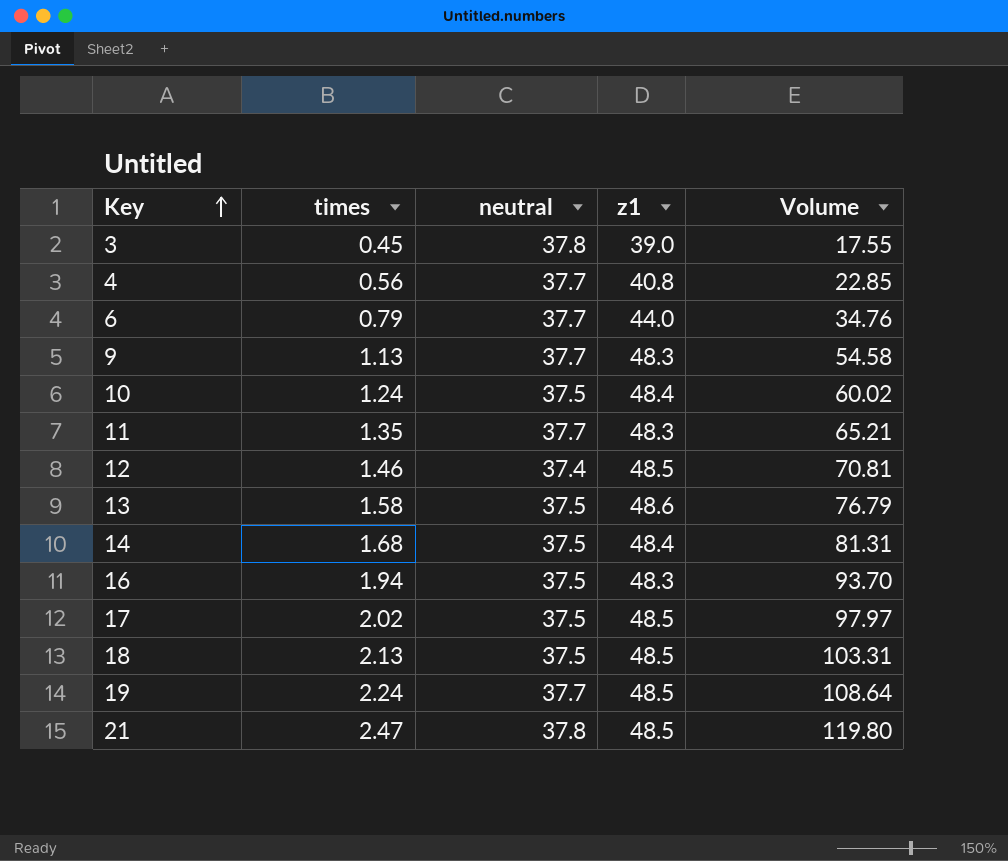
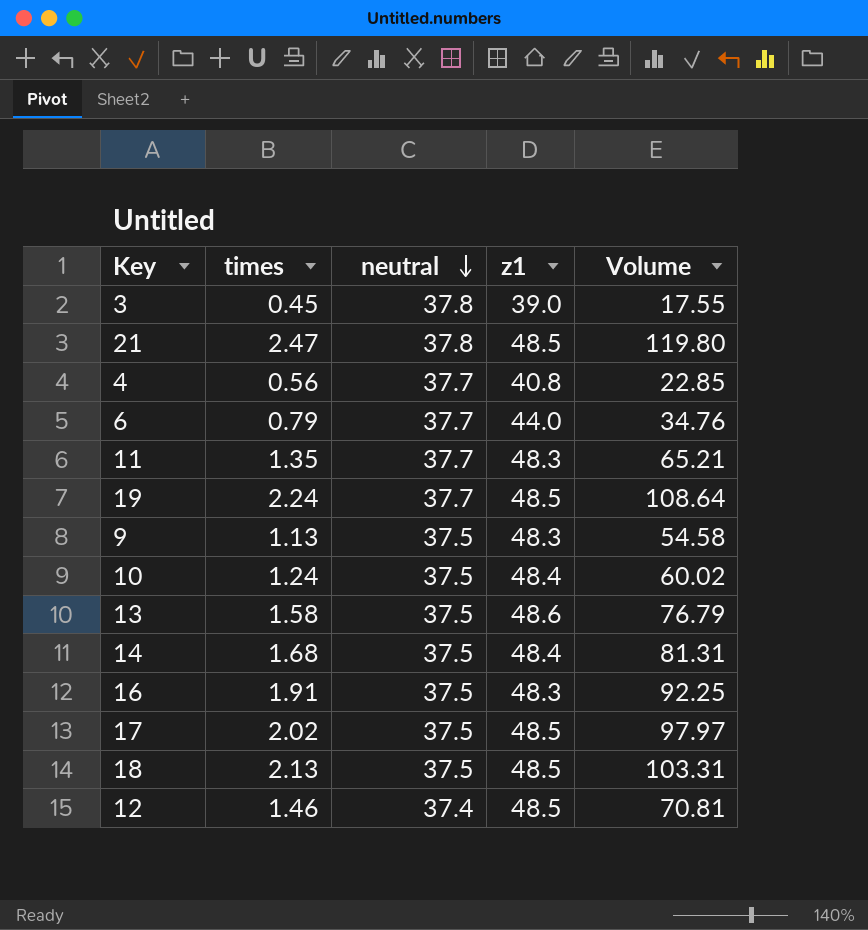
row order: Key ascending -> neutral descending
9 | neutral: 37.7 -> 37.5
16 | times: 1.94 -> 1.91
16 | Volume: 93.70 -> 92.25

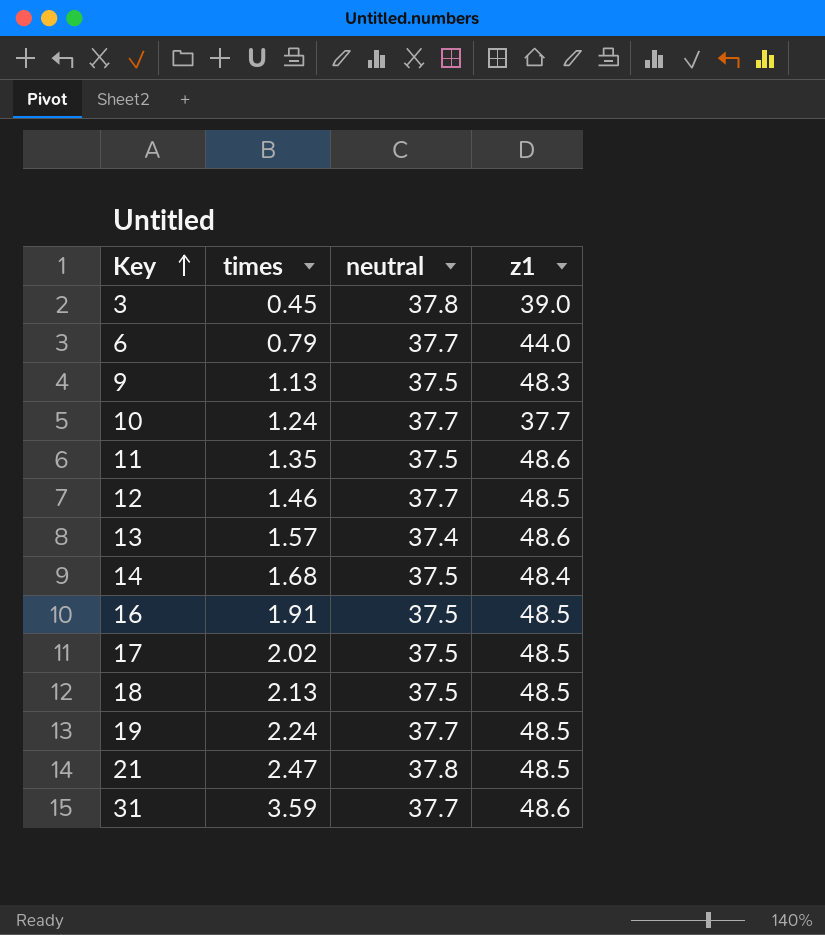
row order: neutral descending -> Key ascending
column Volume | formula: [times] * [z1] -> none
row 4: 0.56 | 37.7 | 40.8 | 22.85 -> none
10 | neutral: 37.5 -> 37.7
10 | z1: 48.4 -> 37.7
11 | neutral: 37.7 -> 37.5
11 | z1: 48.3 -> 48.6
12 | neutral: 37.4 -> 37.7
13 | times: 1.58 -> 1.57
13 | neutral: 37.5 -> 37.4
16 | z1: 48.3 -> 48.5
row 31: none -> 3.59 | 37.7 | 48.6

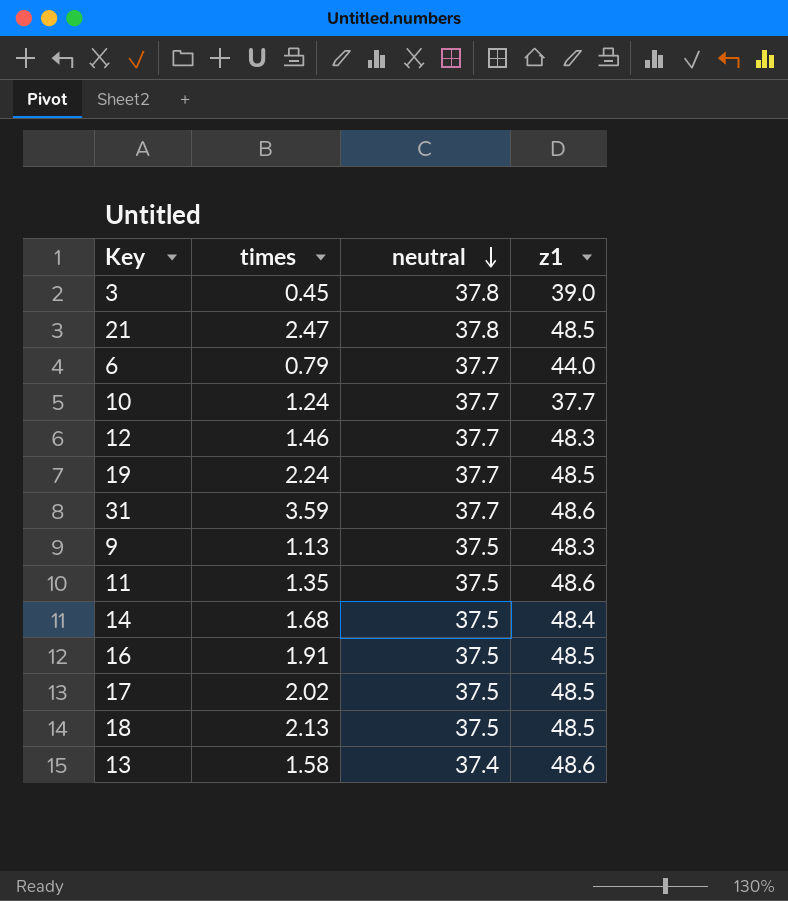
row order: Key ascending -> neutral descending
12 | z1: 48.5 -> 48.3
13 | times: 1.57 -> 1.58

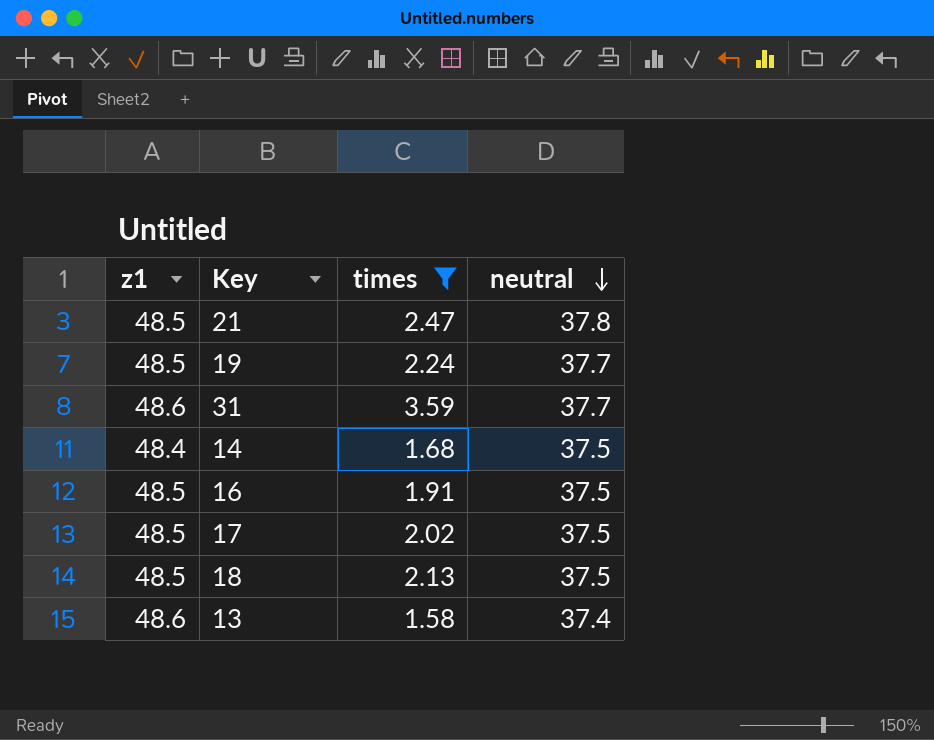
filter: none -> times >= 1.58
column z1 | position: 4 -> 1

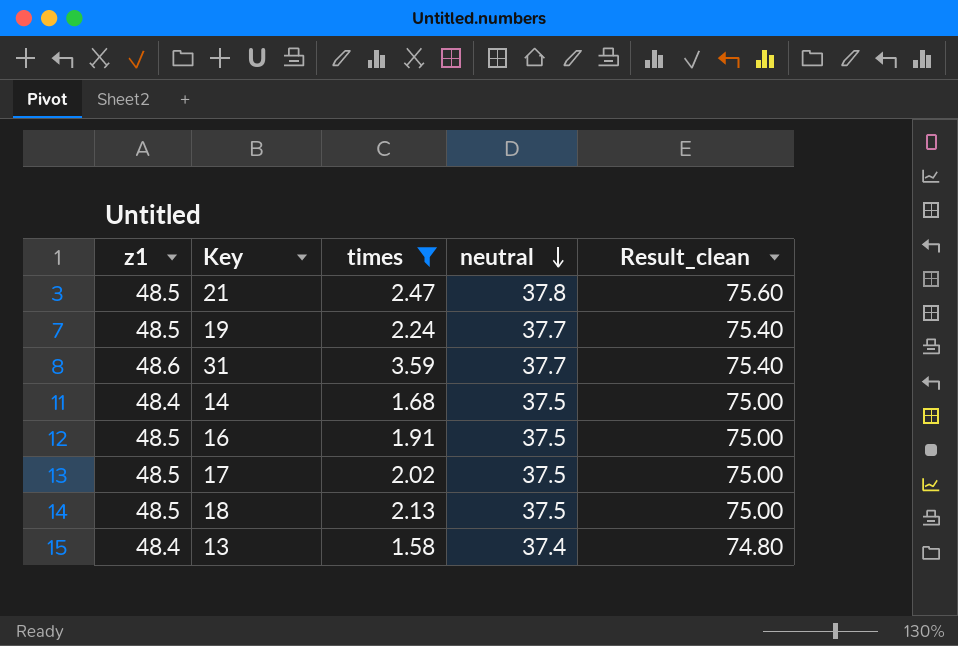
column Result_clean | formula: none -> [neutral] * 2
13 | z1: 48.6 -> 48.4

